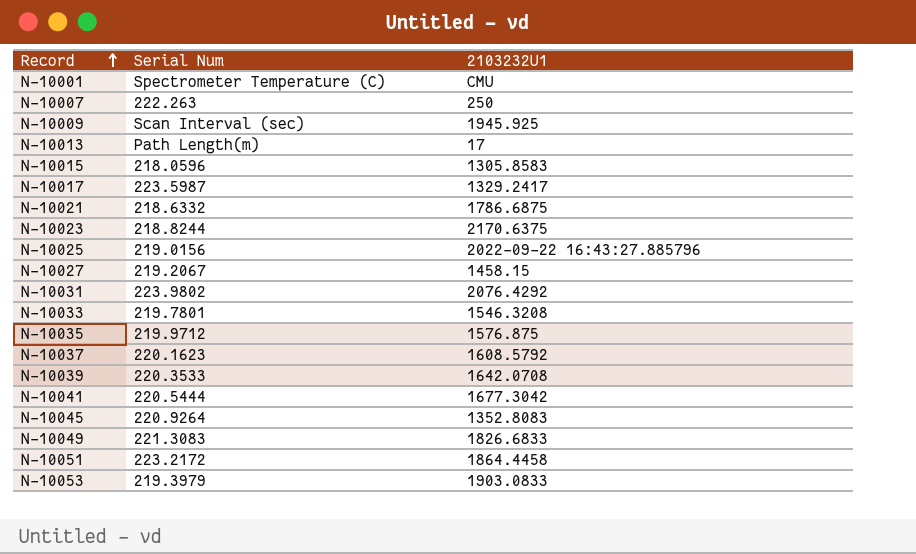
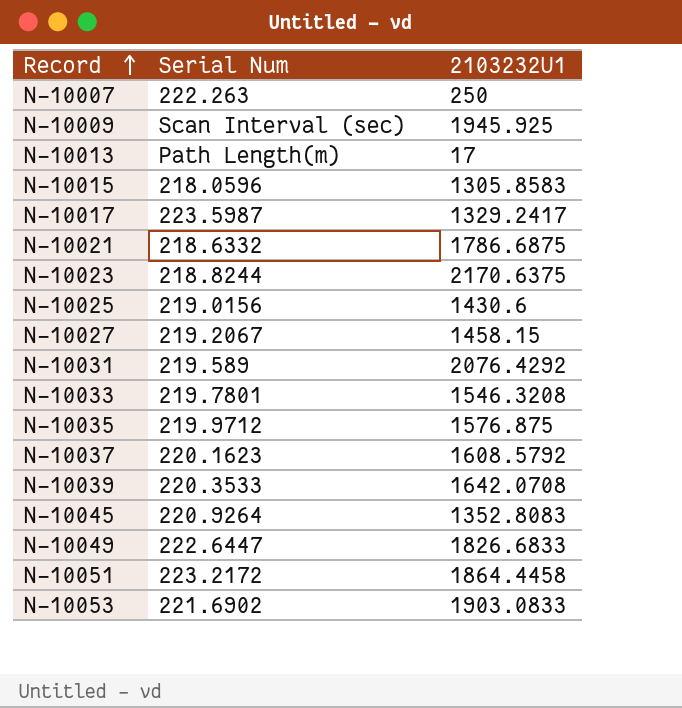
row N-10001: Spectrometer Temperature (C) | CMU -> none
row N-10041: 220.5444 | 1677.3042 -> none
N-10025 | 2103232U1: 2022-09-22 16:43:27.885796 -> 1430.6
N-10031 | Serial Num: 223.9802 -> 219.589
N-10049 | Serial Num: 221.3083 -> 222.6447
N-10053 | Serial Num: 219.3979 -> 221.6902

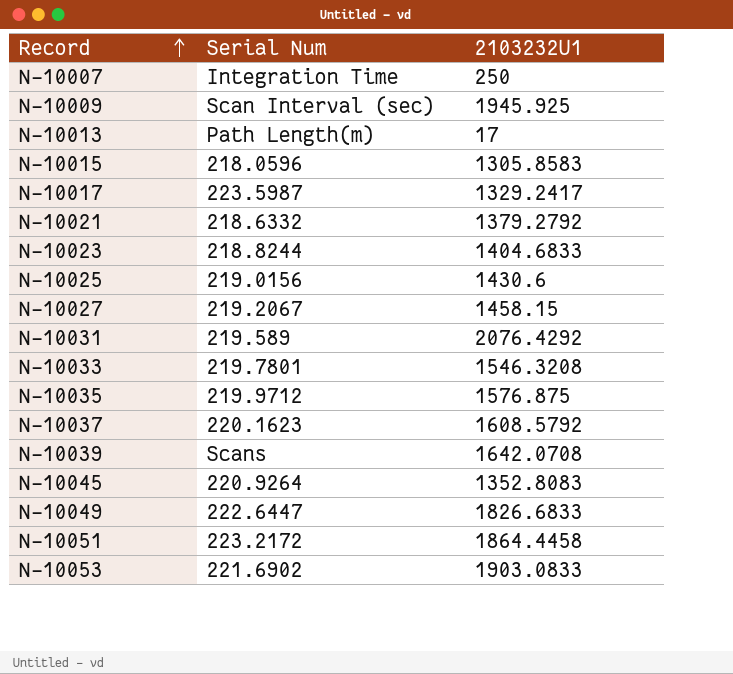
N-10007 | Serial Num: 222.263 -> Integration Time
N-10021 | 2103232U1: 1786.6875 -> 1379.2792
N-10023 | 2103232U1: 2170.6375 -> 1404.6833
N-10039 | Serial Num: 220.3533 -> Scans

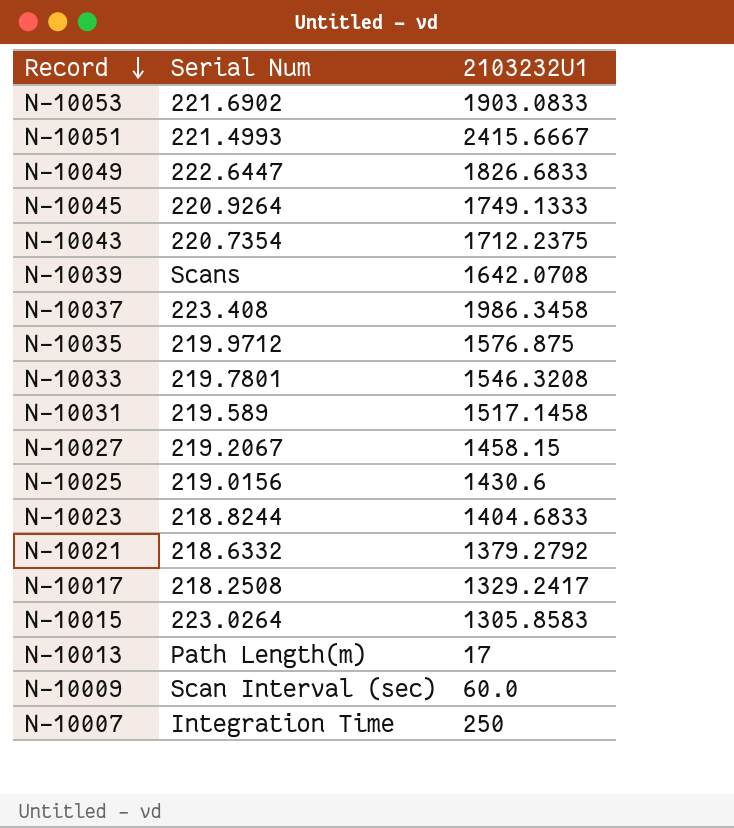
row order: Record ascending -> Record descending
N-10051 | Serial Num: 223.2172 -> 221.4993
N-10051 | 2103232U1: 1864.4458 -> 2415.6667
N-10045 | 2103232U1: 1352.8083 -> 1749.1333
row N-10043: none -> 220.7354 | 1712.2375
N-10037 | Serial Num: 220.1623 -> 223.408
N-10037 | 2103232U1: 1608.5792 -> 1986.3458
N-10031 | 2103232U1: 2076.4292 -> 1517.1458
N-10017 | Serial Num: 223.5987 -> 218.2508
N-10015 | Serial Num: 218.0596 -> 223.0264
N-10009 | 2103232U1: 1945.925 -> 60.0

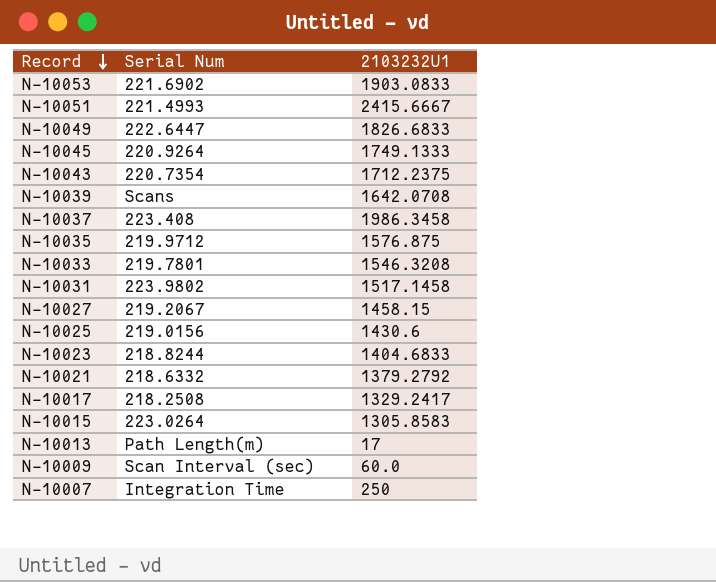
N-10031 | Serial Num: 219.589 -> 223.9802

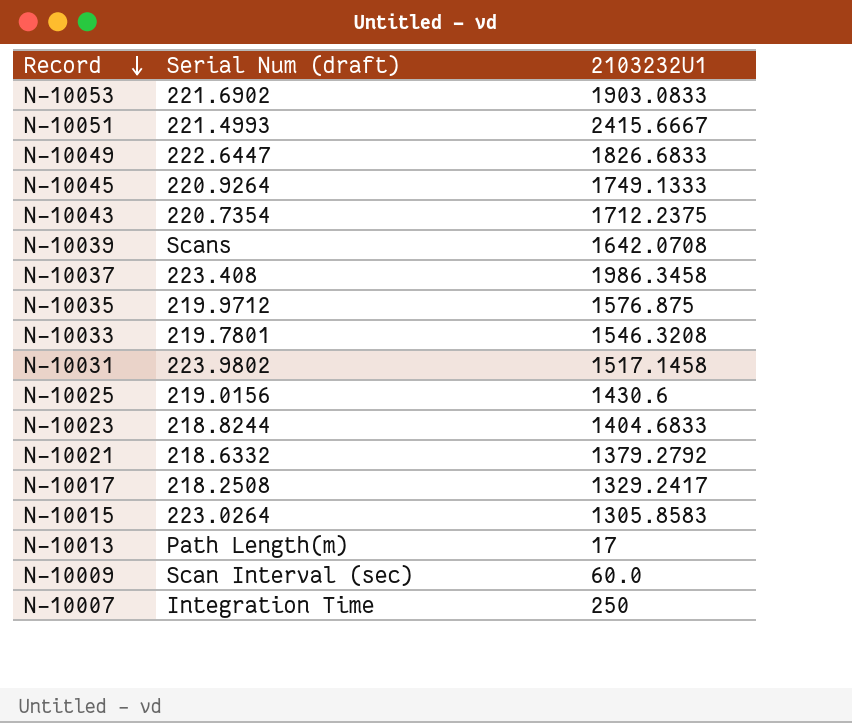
column name: Serial Num -> Serial Num (draft)
row N-10027: 219.2067 | 1458.15 -> none

